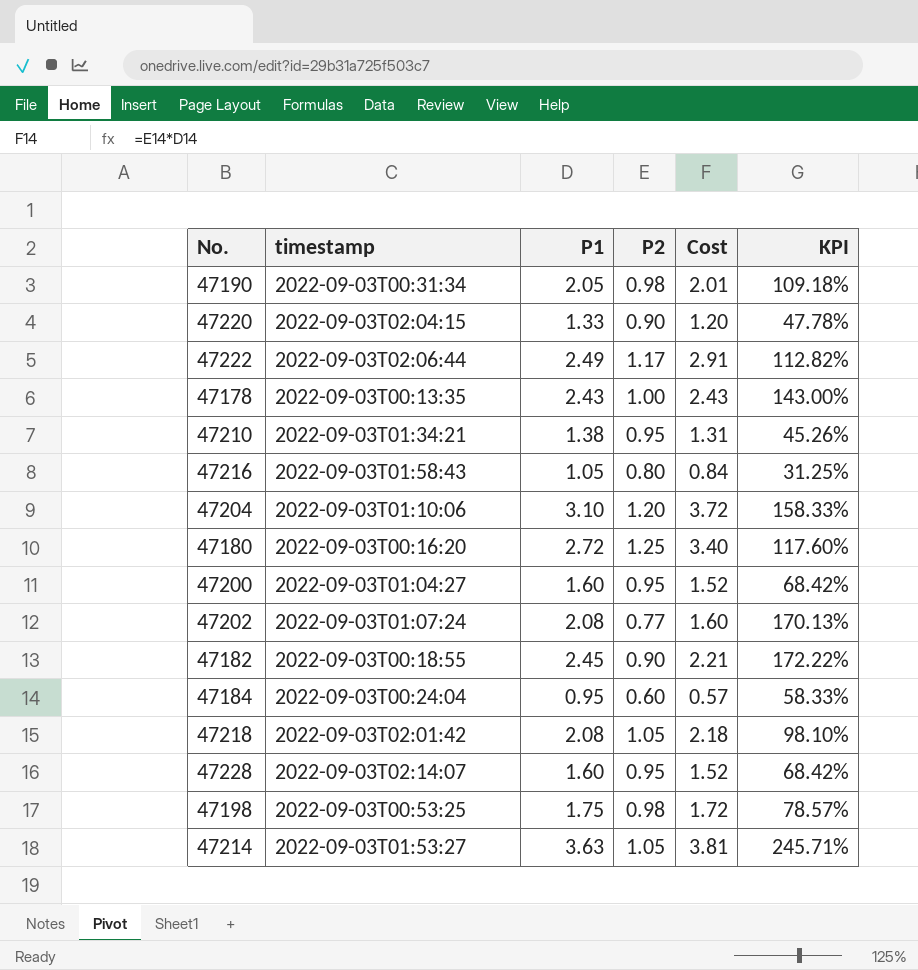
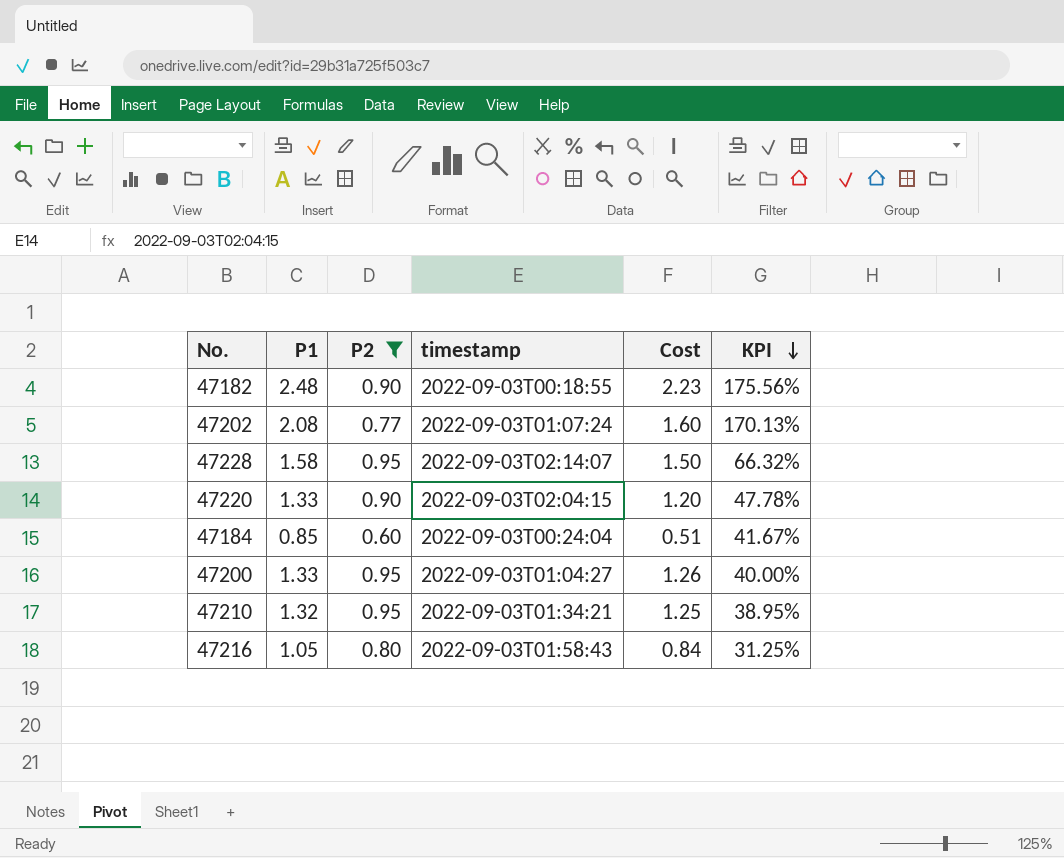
filter: none -> P2 <= 0.95
row order: none -> KPI descending
column timestamp | position: 2 -> 4
47182 | P1: 2.45 -> 2.48
47182 | Cost: 2.21 -> 2.23
47182 | KPI: 172.22% -> 175.56%
47228 | P1: 1.60 -> 1.58
47228 | Cost: 1.52 -> 1.50
47228 | KPI: 68.42% -> 66.32%
47184 | P1: 0.95 -> 0.85
47184 | Cost: 0.57 -> 0.51
47184 | KPI: 58.33% -> 41.67%
47200 | P1: 1.60 -> 1.33
47200 | Cost: 1.52 -> 1.26
47200 | KPI: 68.42% -> 40.00%
47210 | P1: 1.38 -> 1.32
47210 | Cost: 1.31 -> 1.25
47210 | KPI: 45.26% -> 38.95%

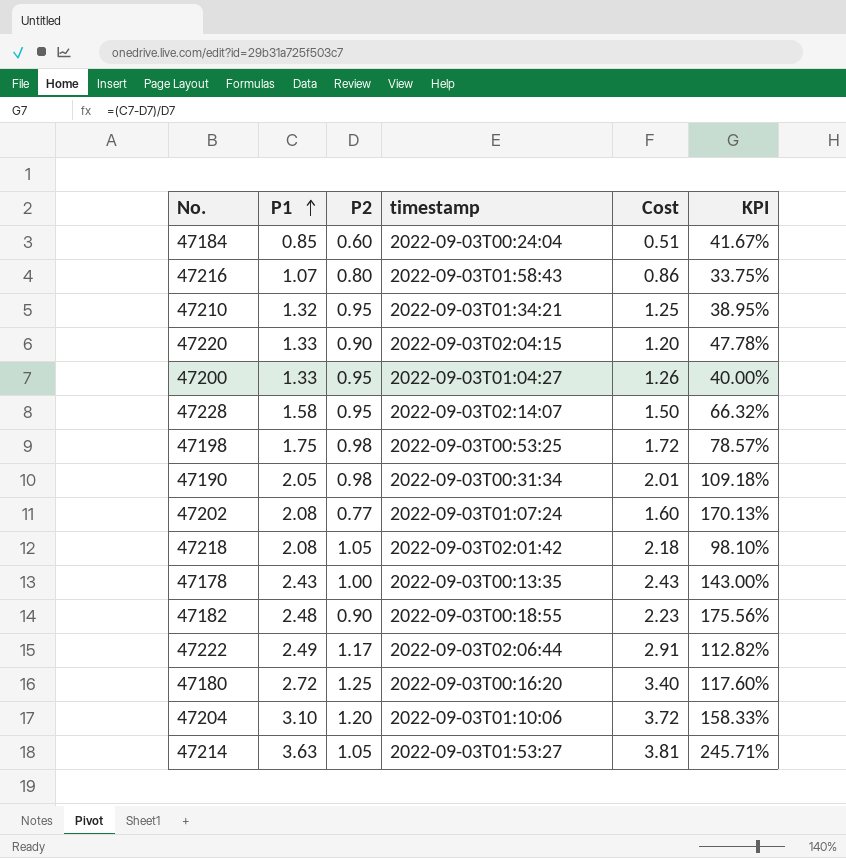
filter: P2 <= 0.95 -> none
row order: KPI descending -> P1 ascending
47216 | P1: 1.05 -> 1.07
47216 | Cost: 0.84 -> 0.86
47216 | KPI: 31.25% -> 33.75%

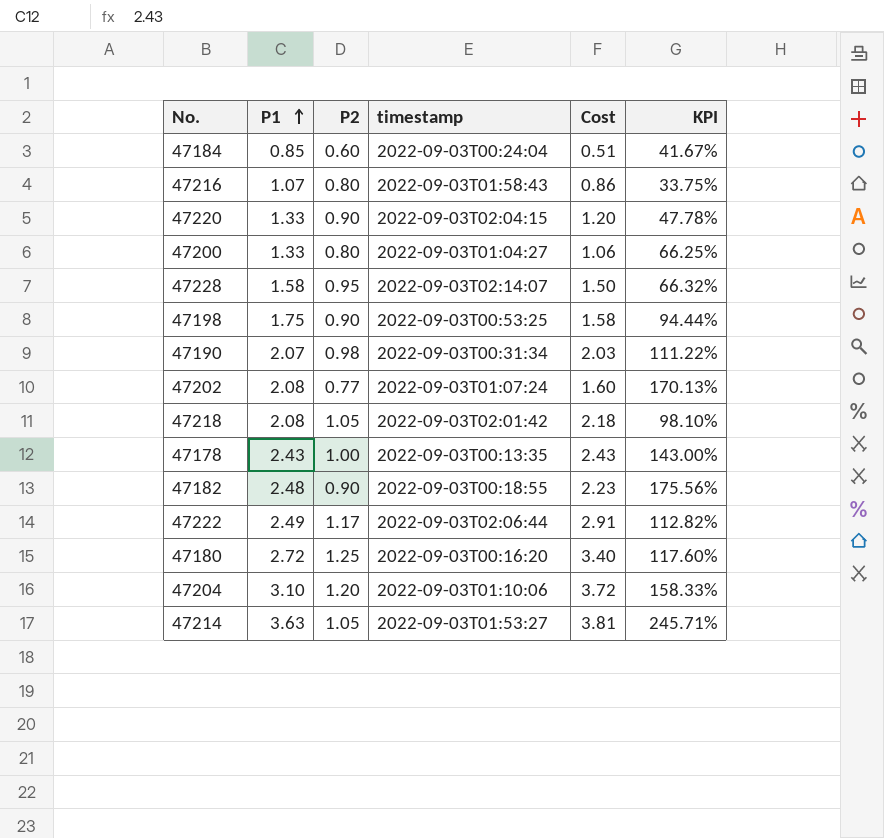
row 47210: 1.32 | 0.95 | 2022-09-03T01:34:21 | 1.25 | 38.95% -> none
47200 | P2: 0.95 -> 0.80
47200 | Cost: 1.26 -> 1.06
47200 | KPI: 40.00% -> 66.25%
47198 | P2: 0.98 -> 0.90
47198 | Cost: 1.72 -> 1.58
47198 | KPI: 78.57% -> 94.44%
47190 | P1: 2.05 -> 2.07
47190 | Cost: 2.01 -> 2.03
47190 | KPI: 109.18% -> 111.22%

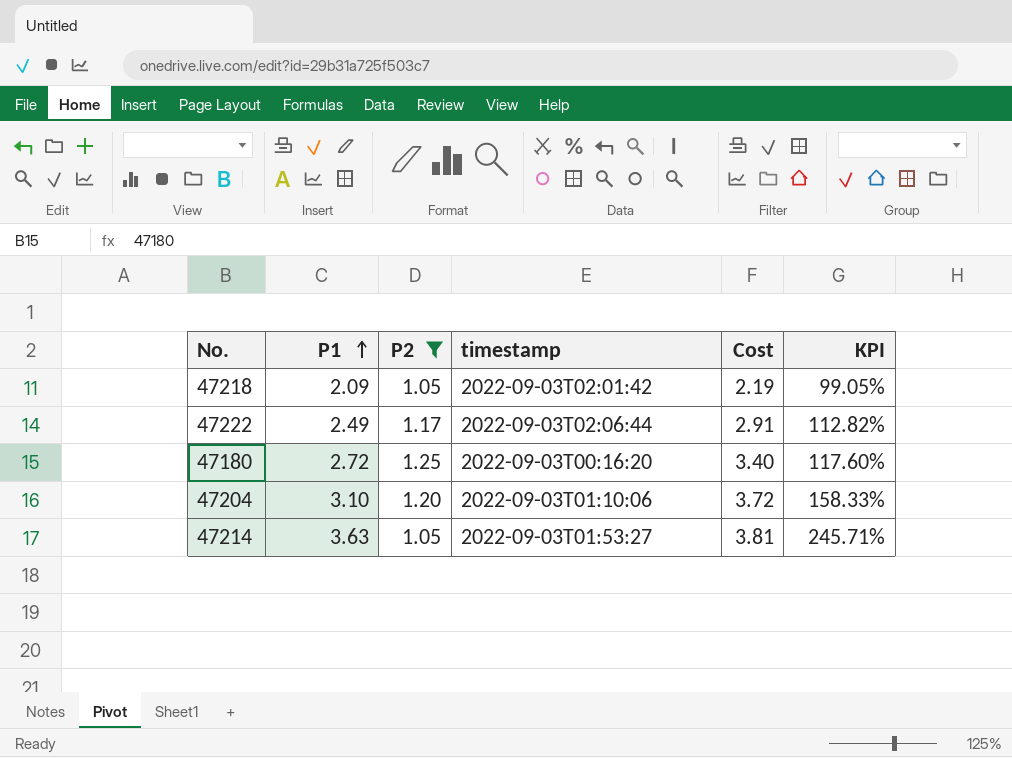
filter: none -> P2 >= 1.05
47218 | P1: 2.08 -> 2.09
47218 | Cost: 2.18 -> 2.19
47218 | KPI: 98.10% -> 99.05%

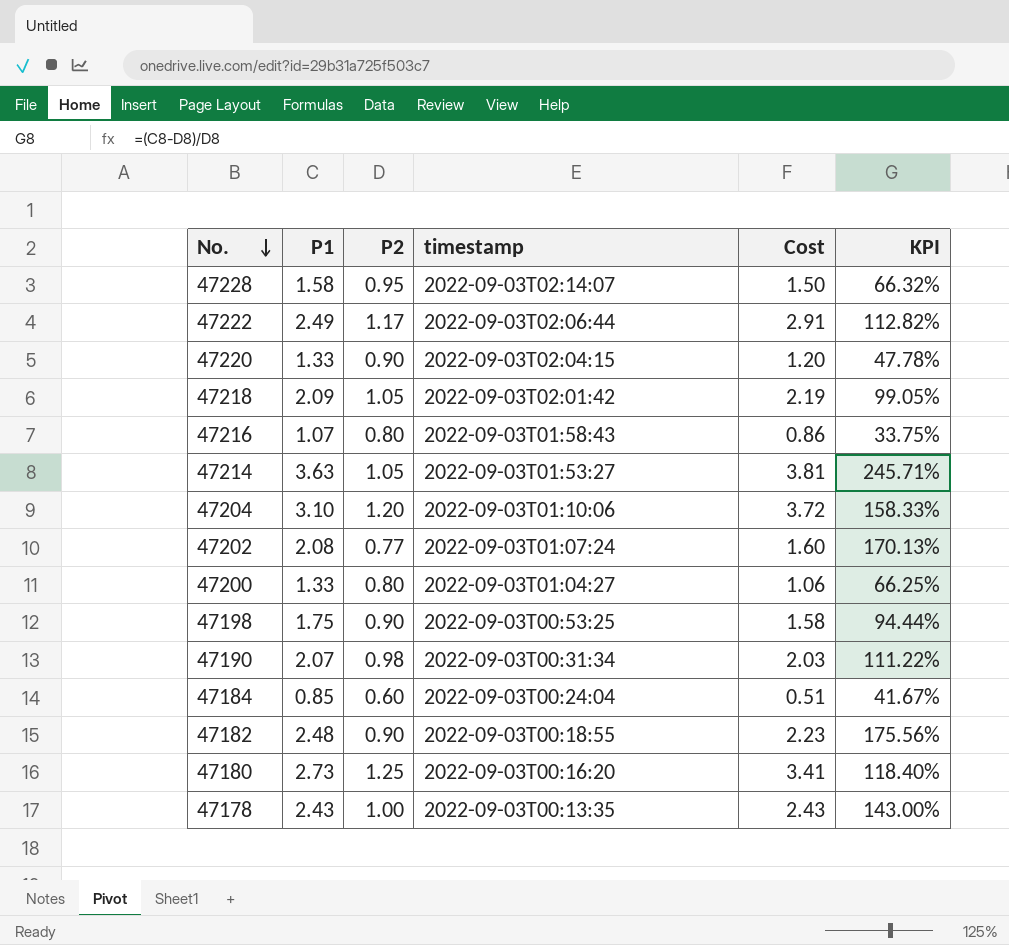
filter: P2 >= 1.05 -> none
row order: P1 ascending -> No. descending
47180 | P1: 2.72 -> 2.73
47180 | Cost: 3.40 -> 3.41
47180 | KPI: 117.60% -> 118.40%

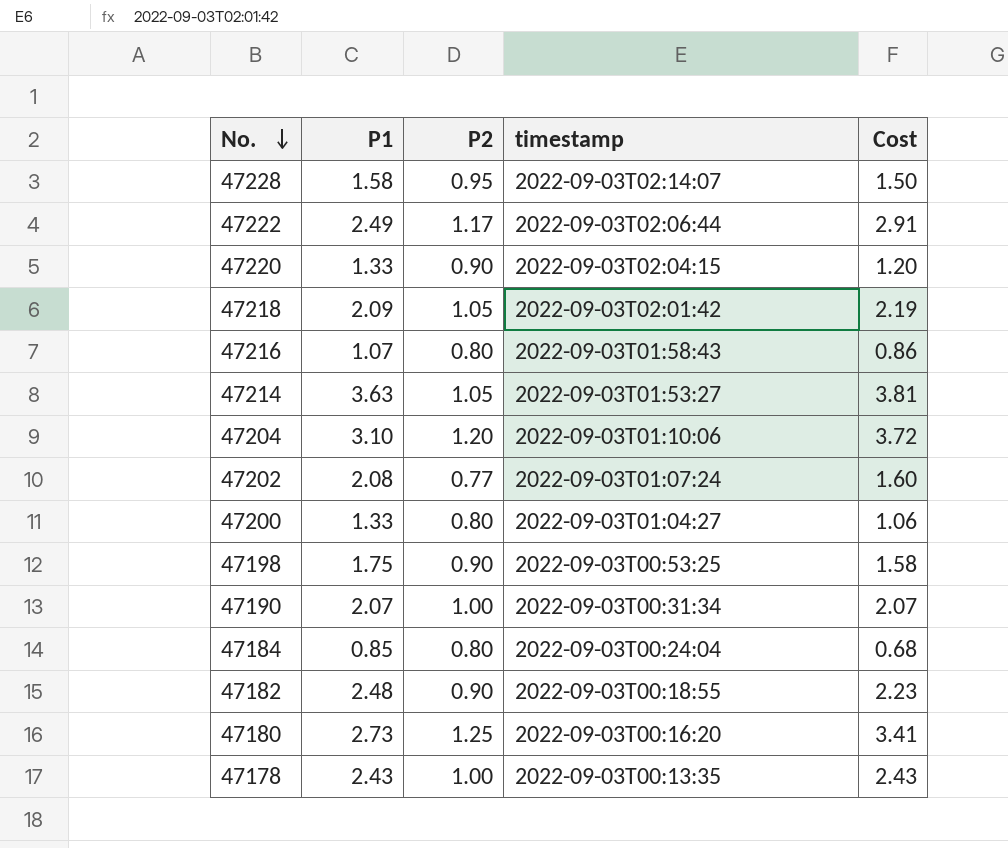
column KPI | formula: ([P1] - [P2]) / [P2] -> none
47190 | P2: 0.98 -> 1.00
47190 | Cost: 2.03 -> 2.07
47184 | P2: 0.60 -> 0.80
47184 | Cost: 0.51 -> 0.68

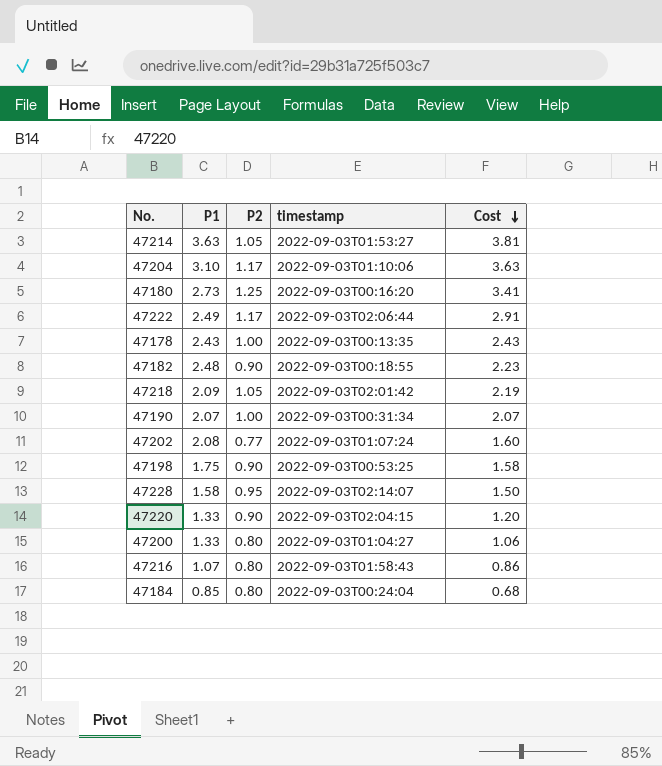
row order: No. descending -> Cost descending
47204 | P2: 1.20 -> 1.17
47204 | Cost: 3.72 -> 3.63

